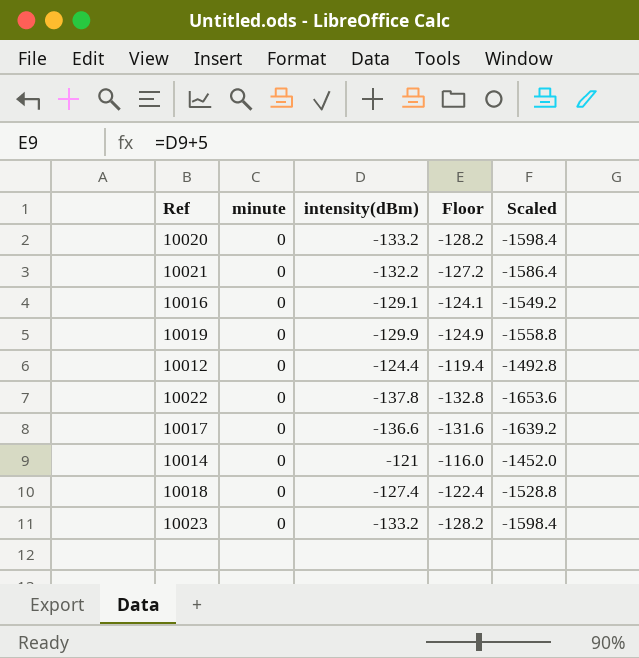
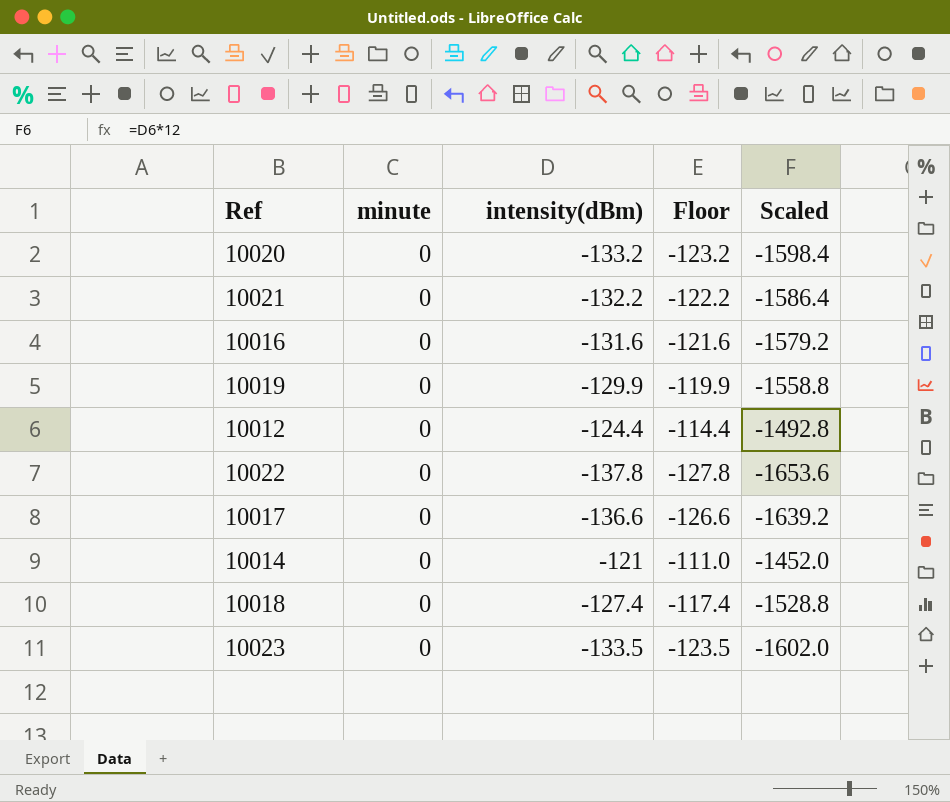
column Floor | formula: [intensity(dBm)] + 5 -> [intensity(dBm)] + 10
10016 | intensity(dBm): -129.1 -> -131.6
10016 | Scaled: -1549.2 -> -1579.2
10023 | intensity(dBm): -133.2 -> -133.5
10023 | Scaled: -1598.4 -> -1602.0

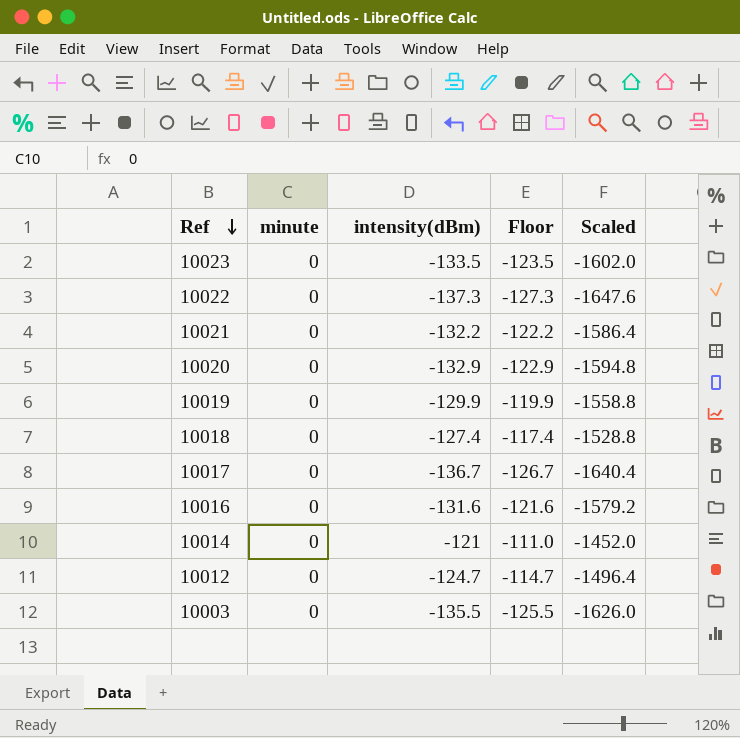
row order: none -> Ref descending
10022 | intensity(dBm): -137.8 -> -137.3
10022 | Floor: -127.8 -> -127.3
10022 | Scaled: -1653.6 -> -1647.6
10020 | intensity(dBm): -133.2 -> -132.9
10020 | Floor: -123.2 -> -122.9
10020 | Scaled: -1598.4 -> -1594.8
10017 | intensity(dBm): -136.6 -> -136.7
10017 | Floor: -126.6 -> -126.7
10017 | Scaled: -1639.2 -> -1640.4
10012 | intensity(dBm): -124.4 -> -124.7
10012 | Floor: -114.4 -> -114.7
10012 | Scaled: -1492.8 -> -1496.4
row 10003: none -> 0 | -135.5 | -125.5 | -1626.0

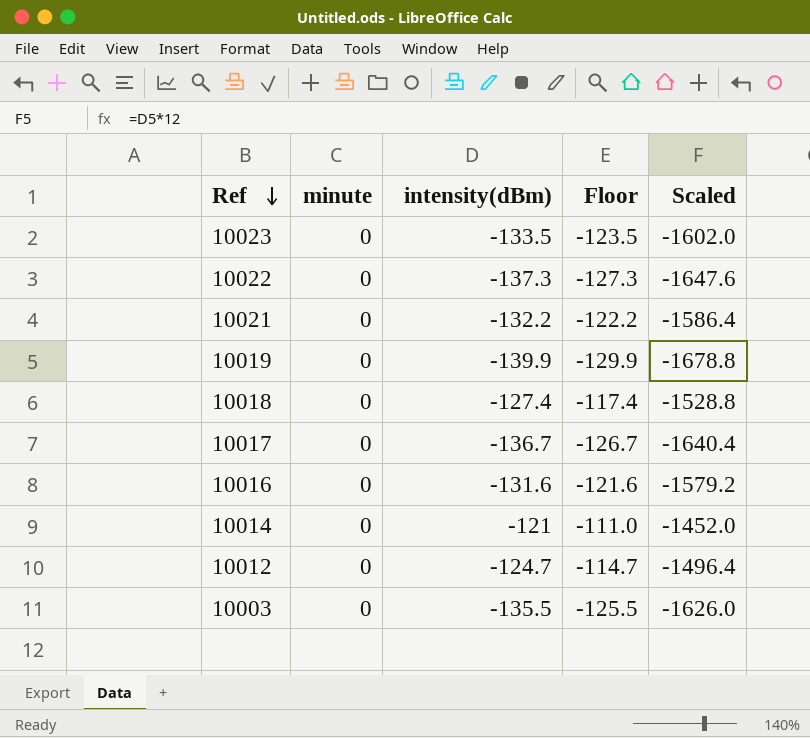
row 10020: 0 | -132.9 | -122.9 | -1594.8 -> none
10019 | intensity(dBm): -129.9 -> -139.9
10019 | Floor: -119.9 -> -129.9
10019 | Scaled: -1558.8 -> -1678.8

